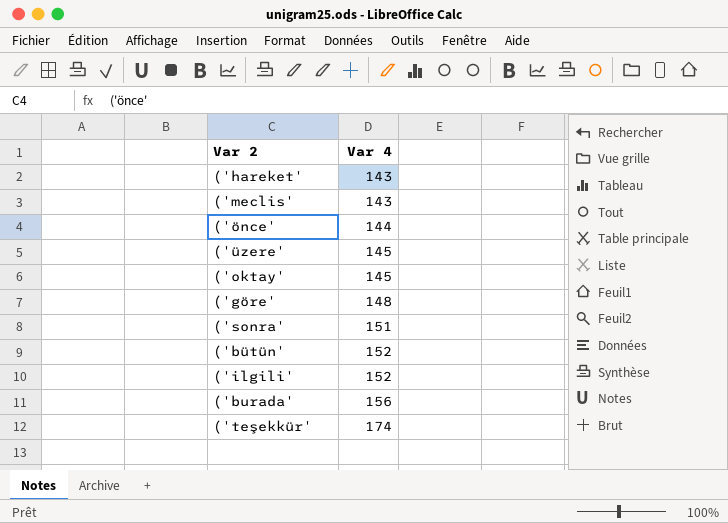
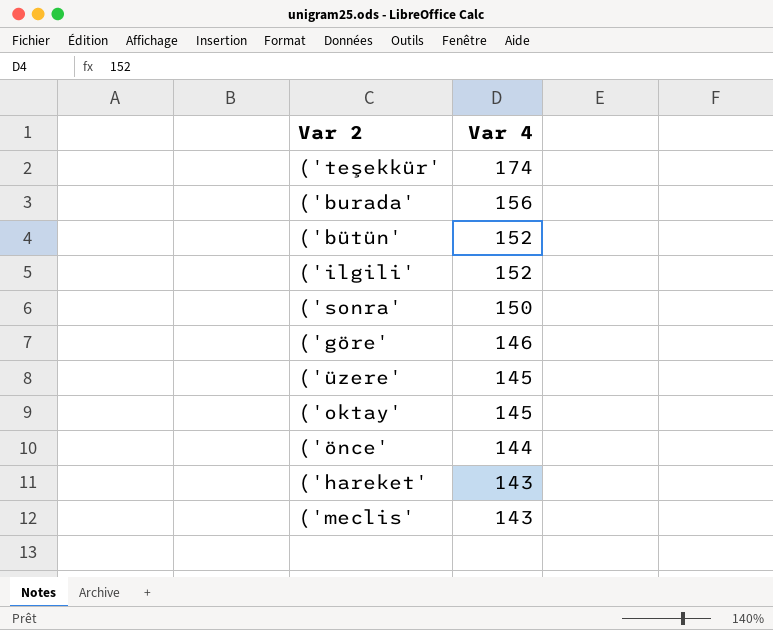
row order: Var 4 ascending -> Var 4 descending
('sonra' | Var 4: 151 -> 150
('göre' | Var 4: 148 -> 146

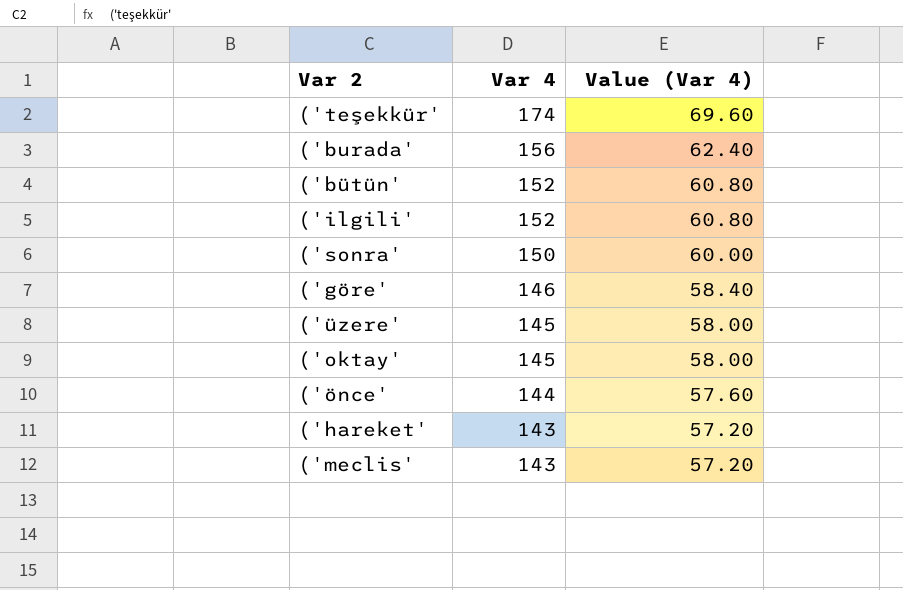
column Value (Var 4) | formula: none -> [Var 4] * 0.4

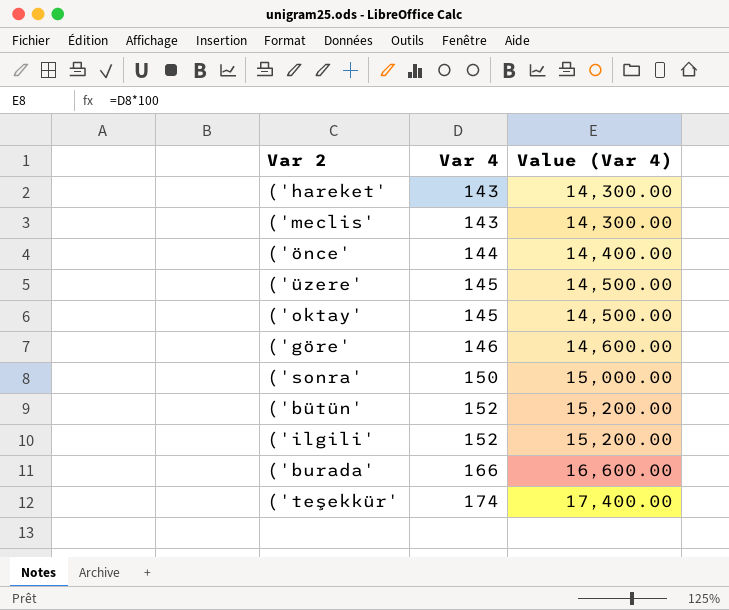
row order: Var 4 descending -> Var 4 ascending
column Value (Var 4) | formula: [Var 4] * 0.4 -> [Var 4] * 100
('burada' | Var 4: 156 -> 166

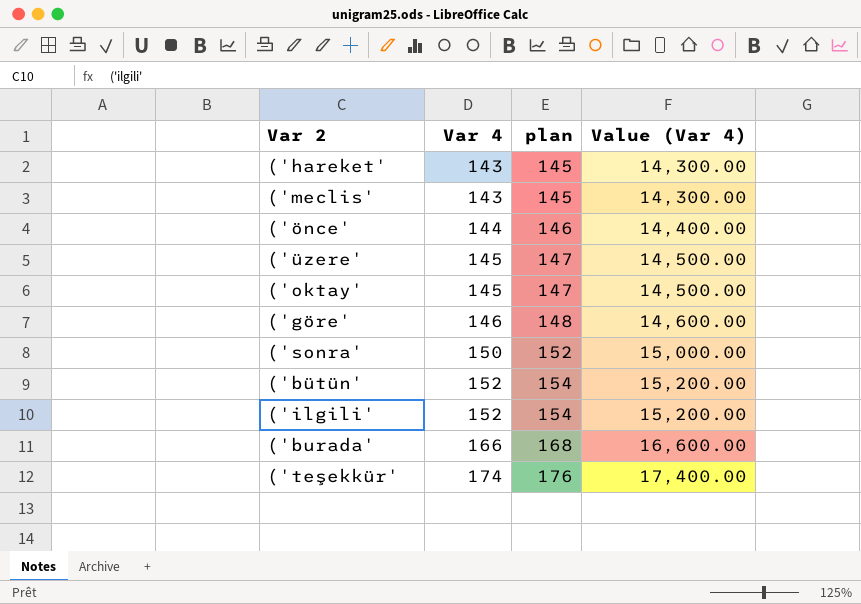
column plan | formula: none -> [Var 4] + 2

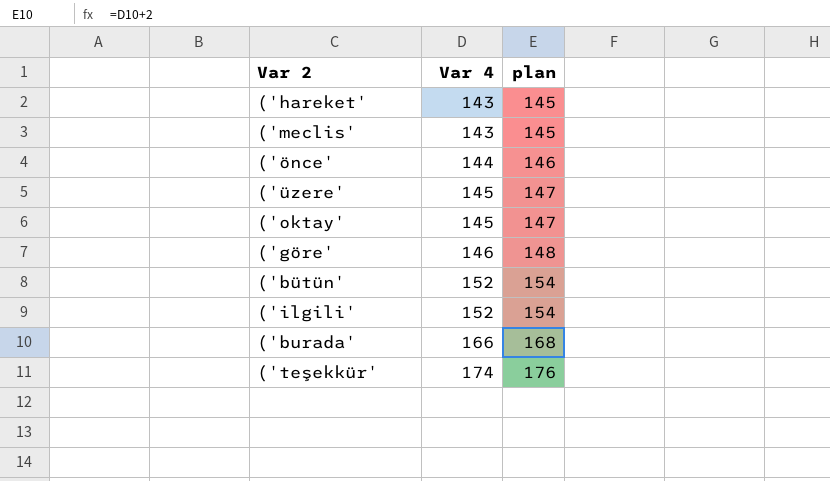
column Value (Var 4) | formula: [Var 4] * 100 -> none
row ('sonra': 150 | 152 | 15,000.00 -> none

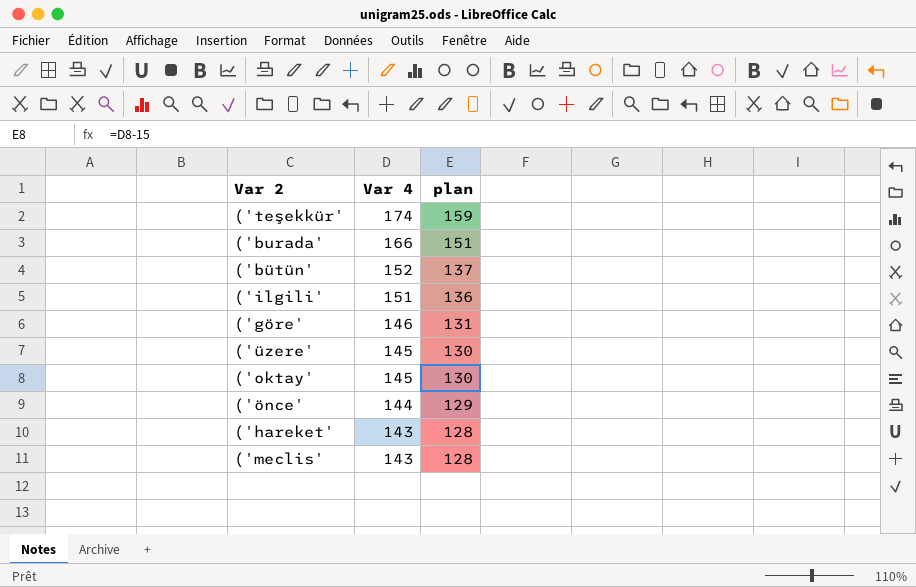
row order: Var 4 ascending -> Var 4 descending
column plan | formula: [Var 4] + 2 -> [Var 4] - 15
('ilgili' | Var 4: 152 -> 151

